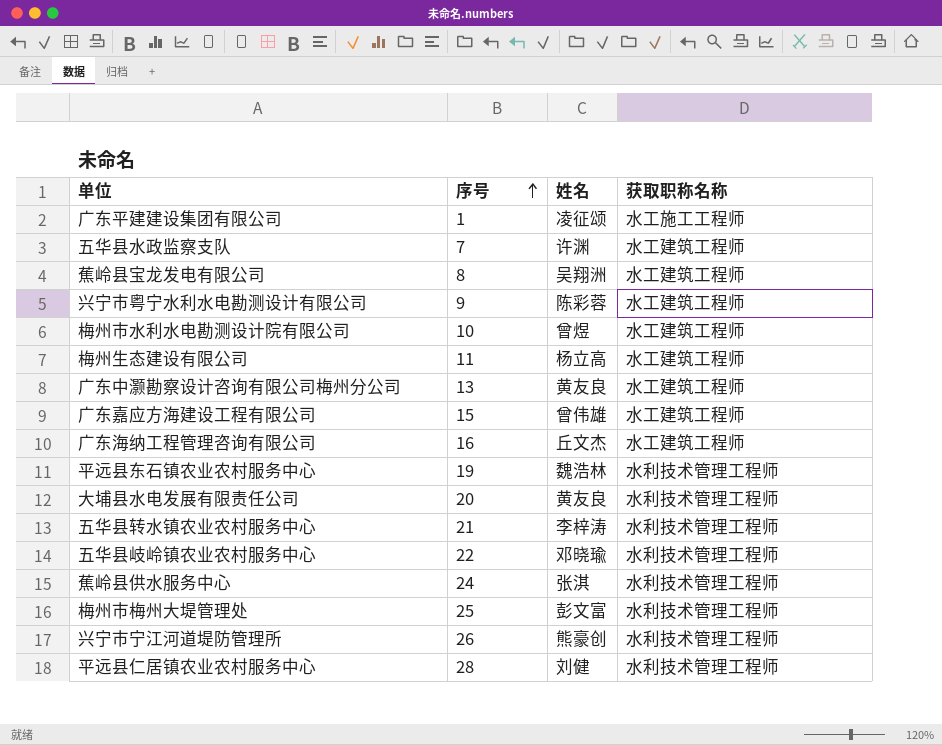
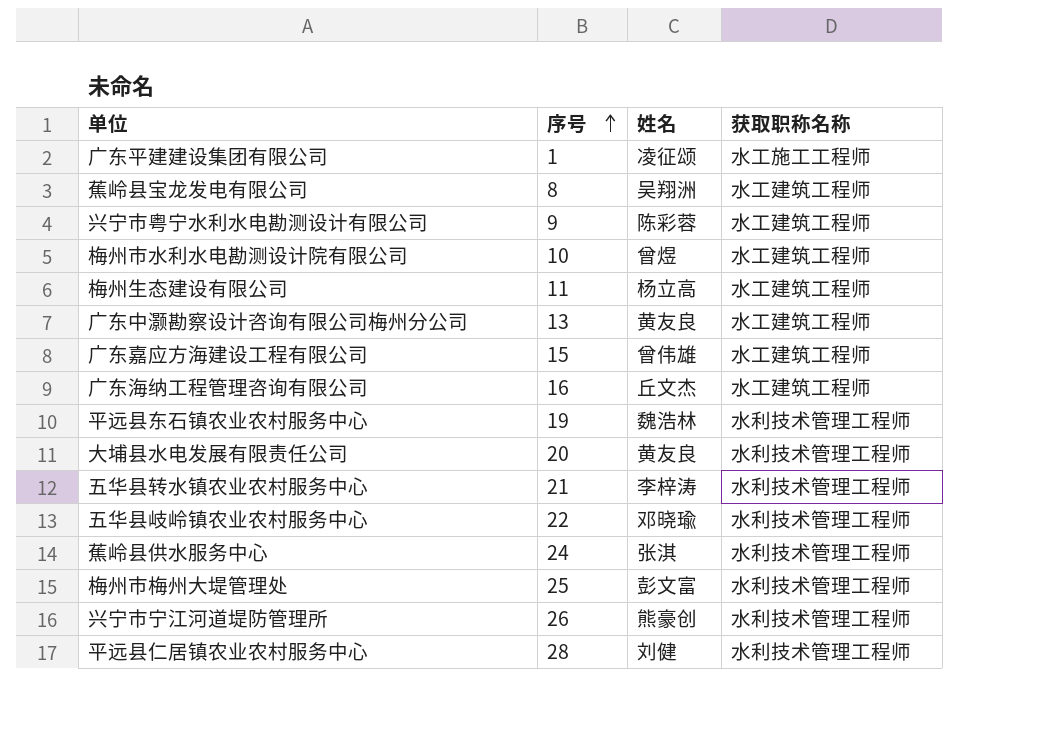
row 五华县水政监察支队: 7 | 许渊 | 水工建筑工程师 -> none

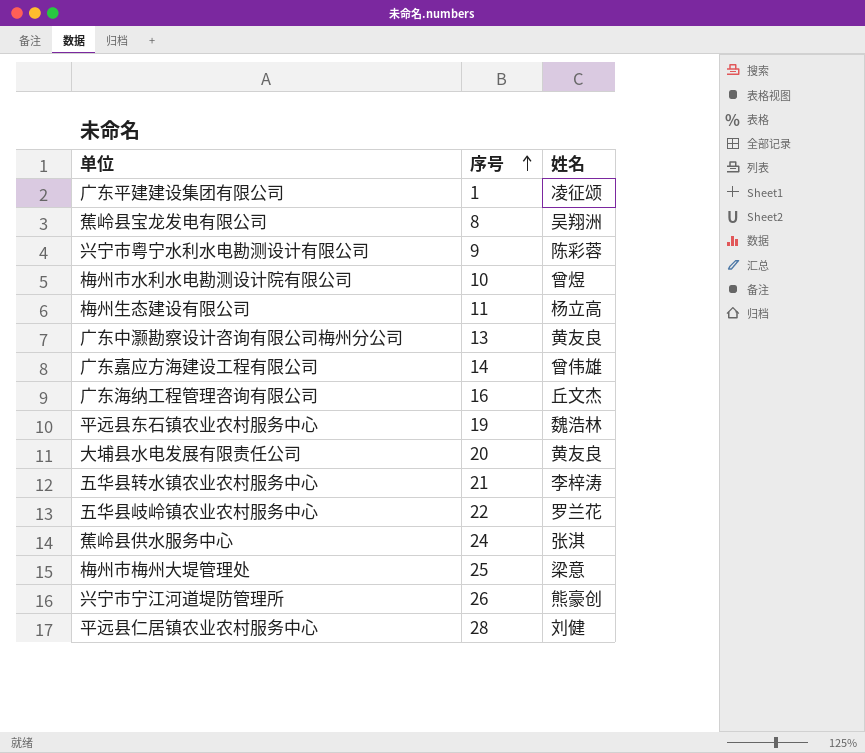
column 获取职称名称 | position: 4 -> none
广东嘉应方海建设工程有限公司 | 序号: 15 -> 14
五华县岐岭镇农业农村服务中心 | 姓名: 邓晓瑜 -> 罗兰花
梅州市梅州大堤管理处 | 姓名: 彭文富 -> 梁意

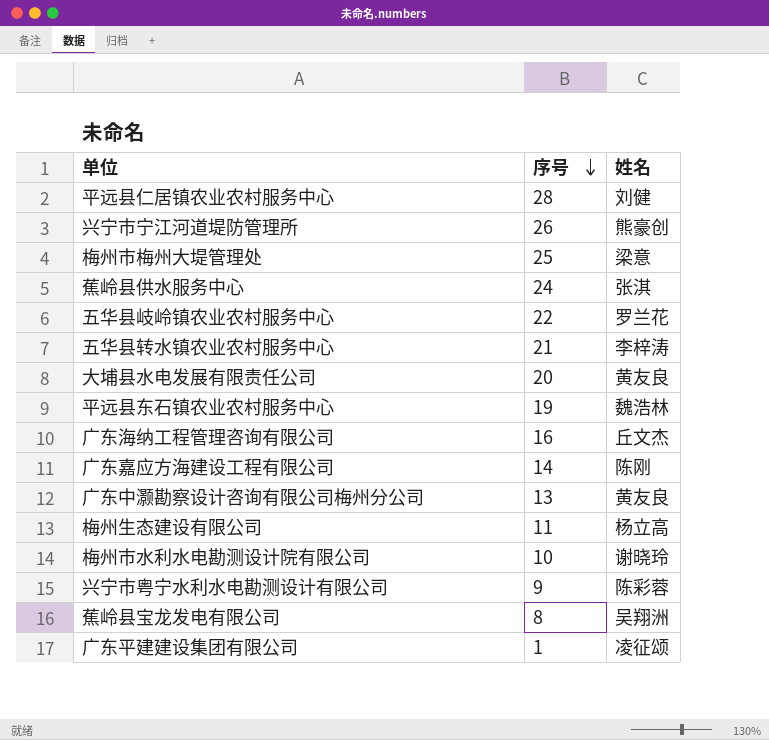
row order: 序号 ascending -> 序号 descending
广东嘉应方海建设工程有限公司 | 姓名: 曾伟雄 -> 陈刚
梅州市水利水电勘测设计院有限公司 | 姓名: 曾煜 -> 谢晓玲

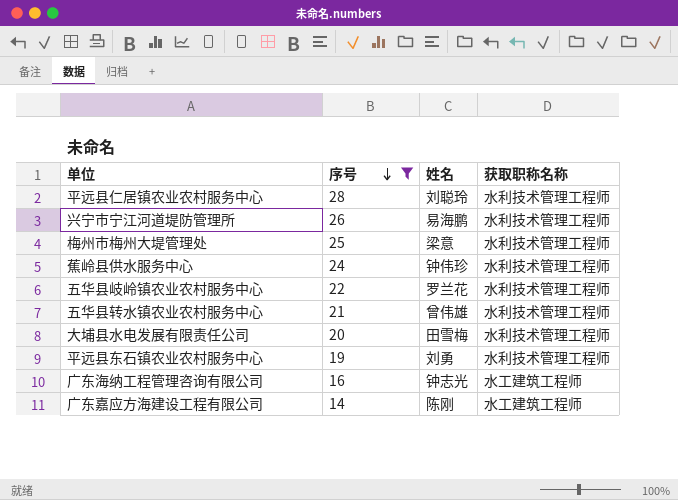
filter: none -> 序号 >= 14
column 获取职称名称 | position: none -> 4
平远县仁居镇农业农村服务中心 | 姓名: 刘健 -> 刘聪玲
兴宁市宁江河道堤防管理所 | 姓名: 熊豪创 -> 易海鹏
蕉岭县供水服务中心 | 姓名: 张淇 -> 钟伟珍
五华县转水镇农业农村服务中心 | 姓名: 李梓涛 -> 曾伟雄
大埔县水电发展有限责任公司 | 姓名: 黄友良 -> 田雪梅
平远县东石镇农业农村服务中心 | 姓名: 魏浩林 -> 刘勇
广东海纳工程管理咨询有限公司 | 姓名: 丘文杰 -> 钟志光

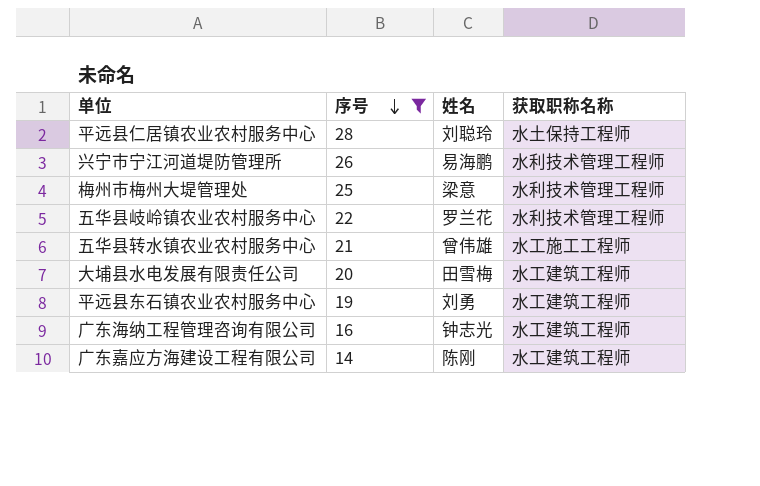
row 蕉岭县供水服务中心: 24 | 钟伟珍 | 水利技术管理工程师 -> none
平远县仁居镇农业农村服务中心 | 获取职称名称: 水利技术管理工程师 -> 水土保持工程师
五华县转水镇农业农村服务中心 | 获取职称名称: 水利技术管理工程师 -> 水工施工工程师
大埔县水电发展有限责任公司 | 获取职称名称: 水利技术管理工程师 -> 水工建筑工程师
平远县东石镇农业农村服务中心 | 获取职称名称: 水利技术管理工程师 -> 水工建筑工程师

